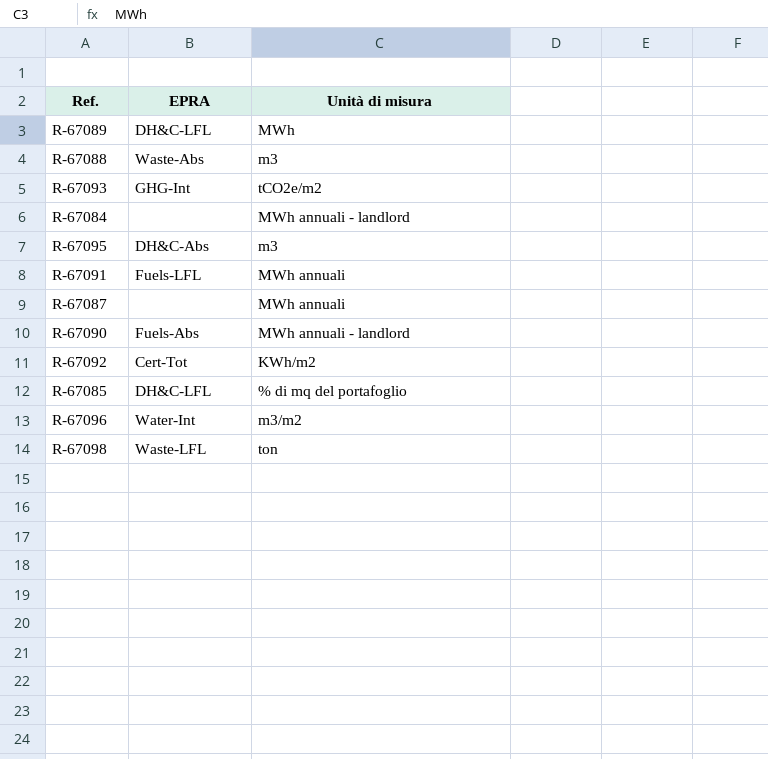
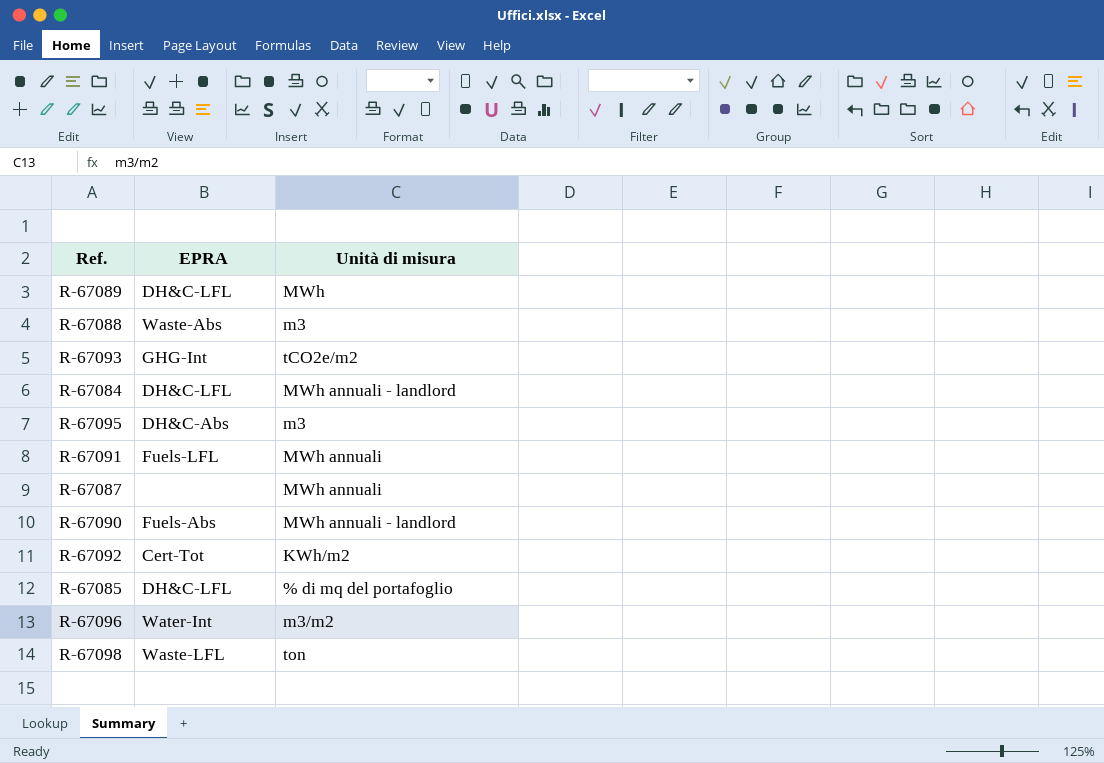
R-67084 | EPRA: none -> DH&C-LFL

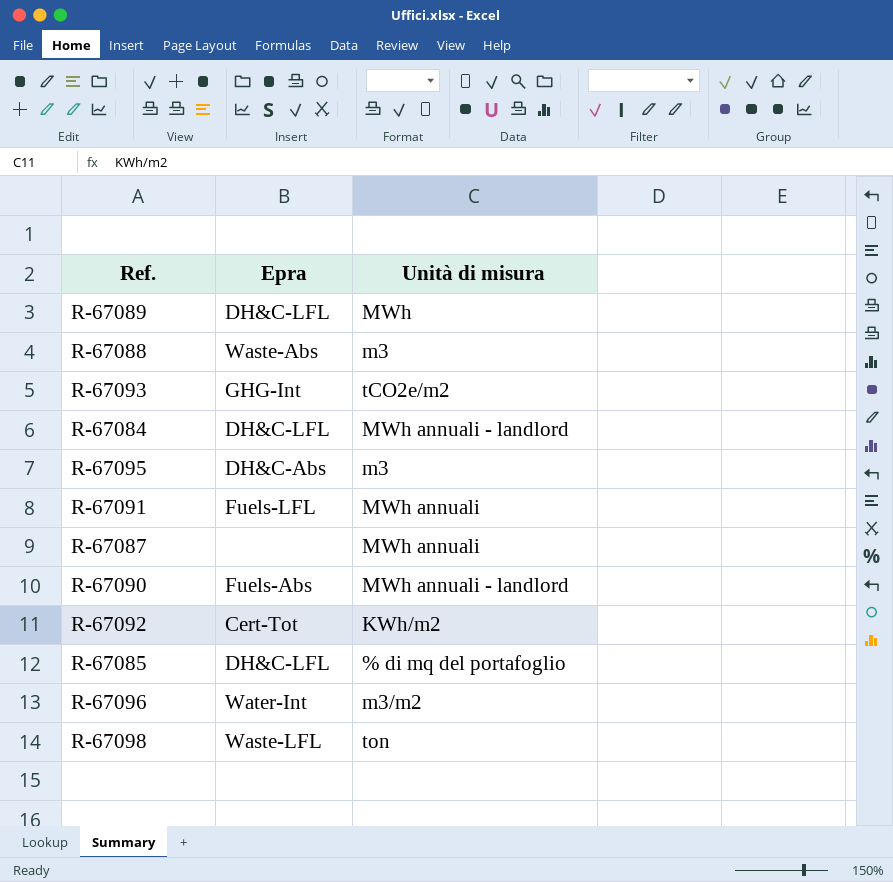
column name: EPRA -> Epra

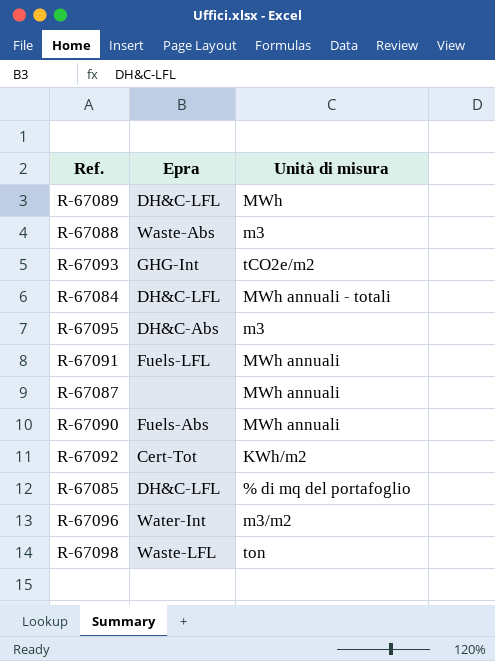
R-67084 | Unità di misura: MWh annuali - landlord -> MWh annuali - totali
R-67090 | Unità di misura: MWh annuali - landlord -> MWh annuali

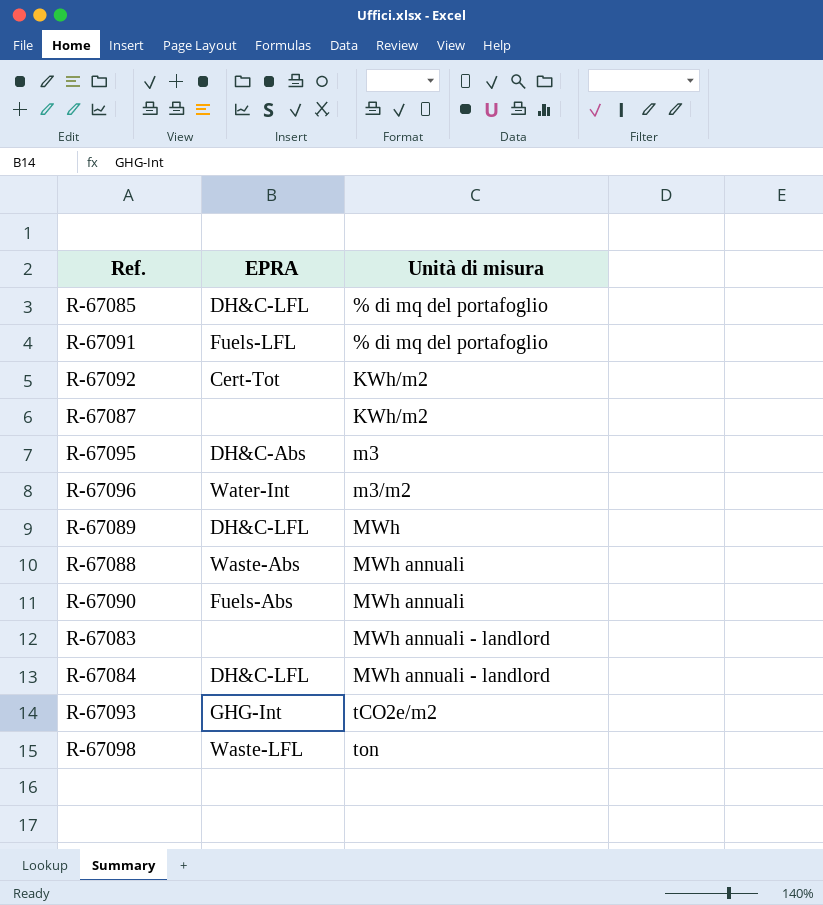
row order: none -> Unità di misura ascending
column name: Epra -> EPRA
R-67091 | Unità di misura: MWh annuali -> % di mq del portafoglio
R-67087 | Unità di misura: MWh annuali -> KWh/m2
R-67088 | Unità di misura: m3 -> MWh annuali
row R-67083: none -> none | MWh annuali - landlord
R-67084 | Unità di misura: MWh annuali - totali -> MWh annuali - landlord

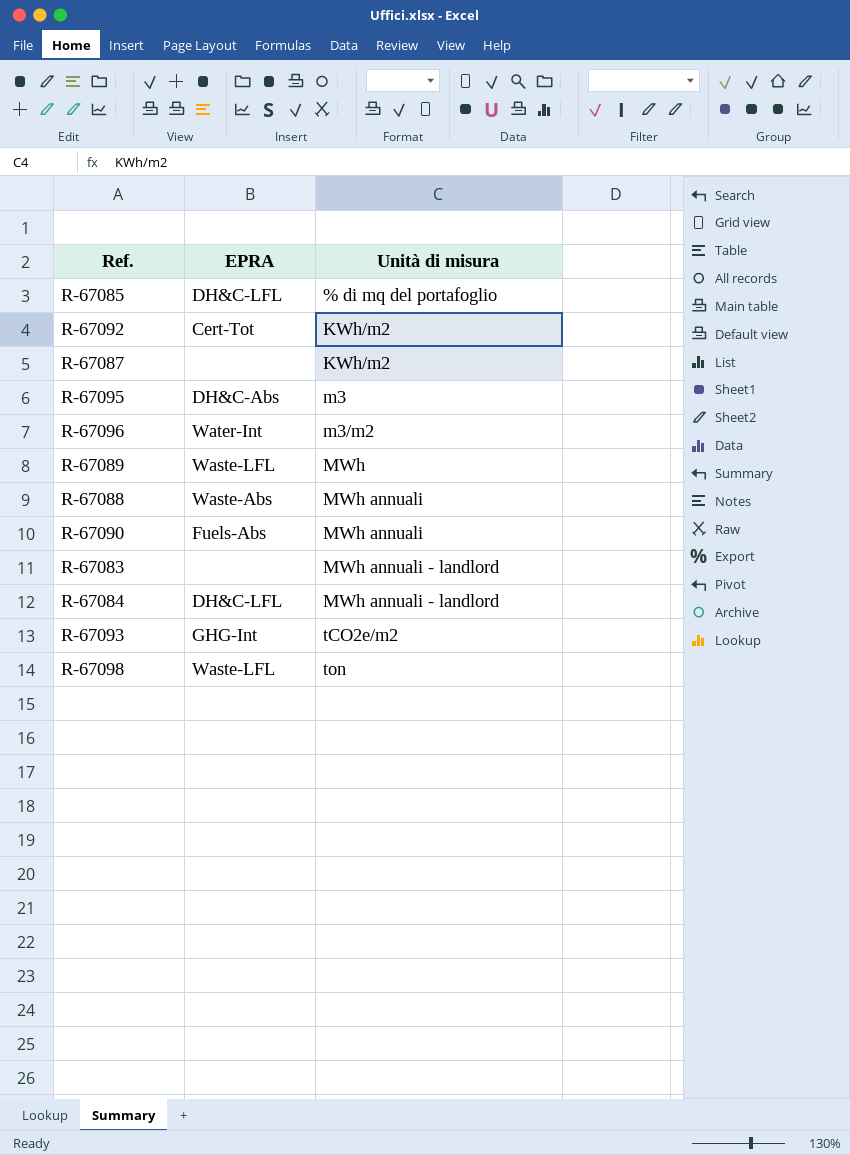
row R-67091: Fuels-LFL | % di mq del portafoglio -> none
R-67089 | EPRA: DH&C-LFL -> Waste-LFL

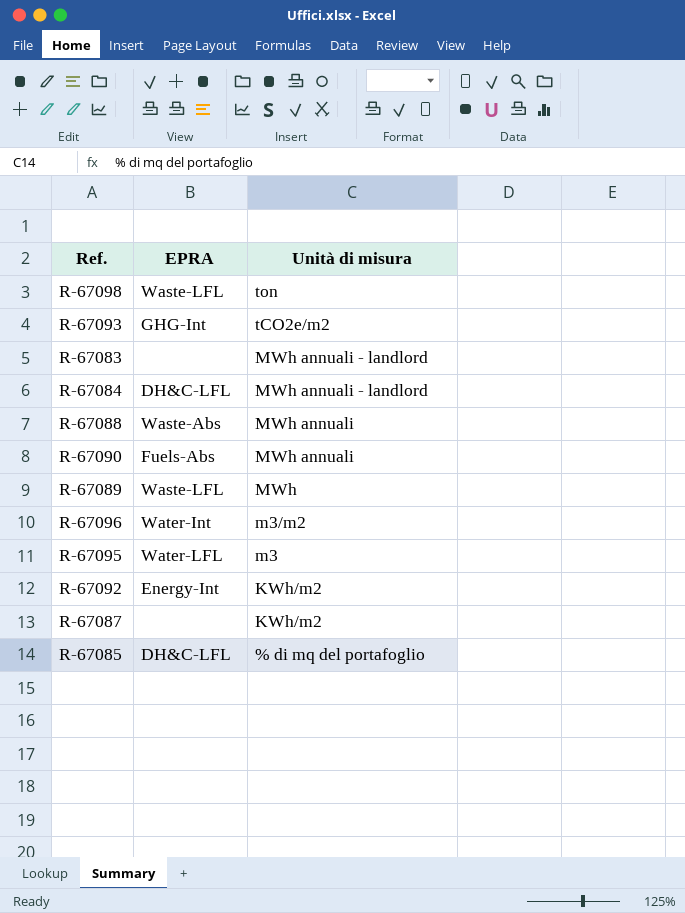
row order: Unità di misura ascending -> Unità di misura descending
R-67095 | EPRA: DH&C-Abs -> Water-LFL
R-67092 | EPRA: Cert-Tot -> Energy-Int

